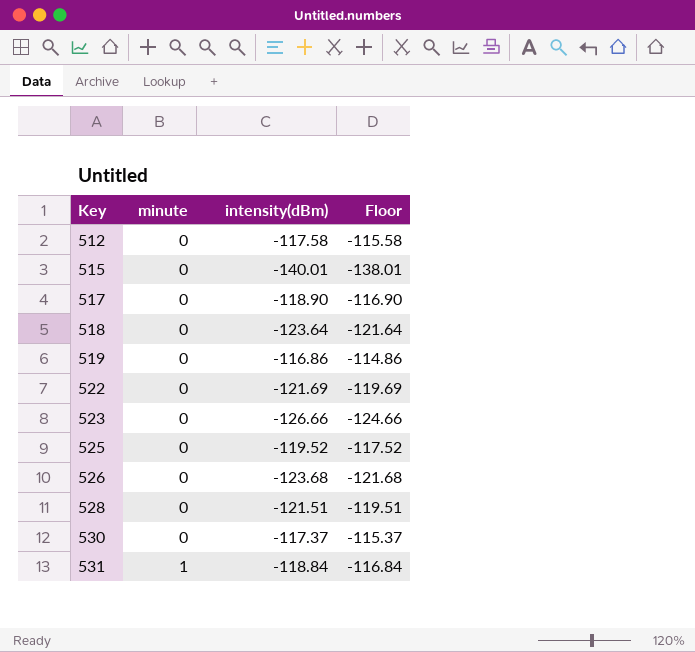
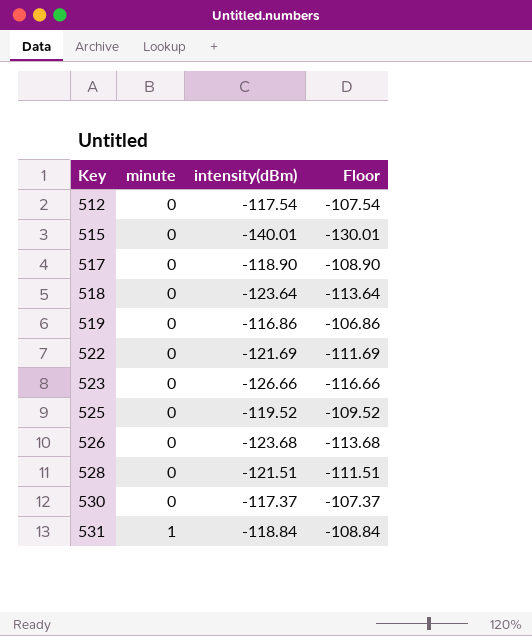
column Floor | formula: [intensity(dBm)] + 2 -> [intensity(dBm)] + 10
512 | intensity(dBm): -117.58 -> -117.54

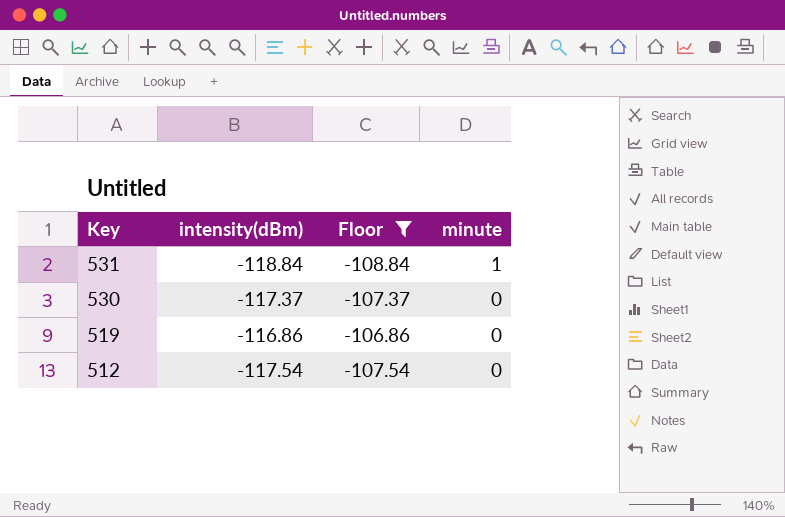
filter: none -> Floor >= -108.84
row order: Key ascending -> Key descending
column minute | position: 2 -> 4

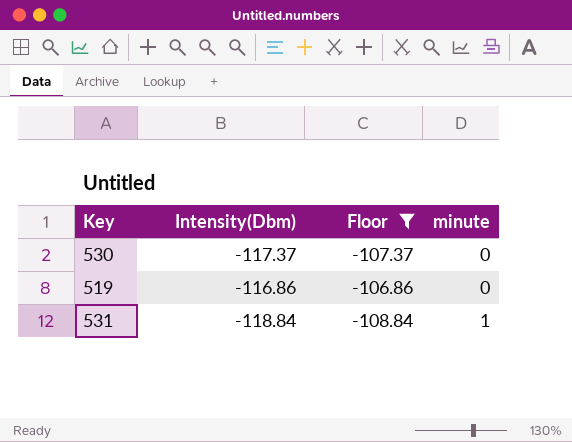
row order: Key descending -> minute ascending
column name: intensity(dBm) -> Intensity(Dbm)
row 512: -117.54 | -107.54 | 0 -> none

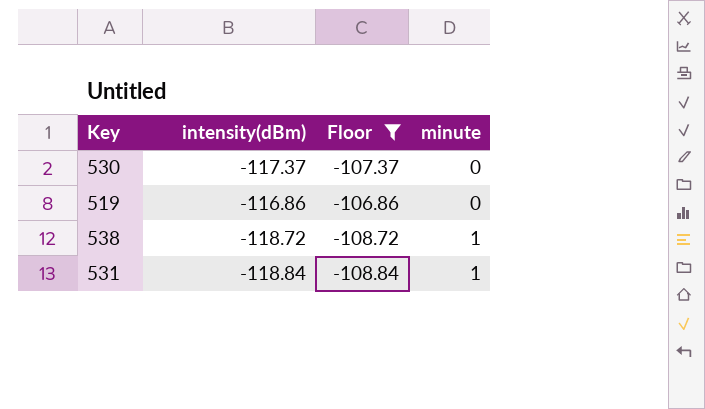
column name: Intensity(Dbm) -> intensity(dBm)
row 538: none -> -118.72 | -108.72 | 1

